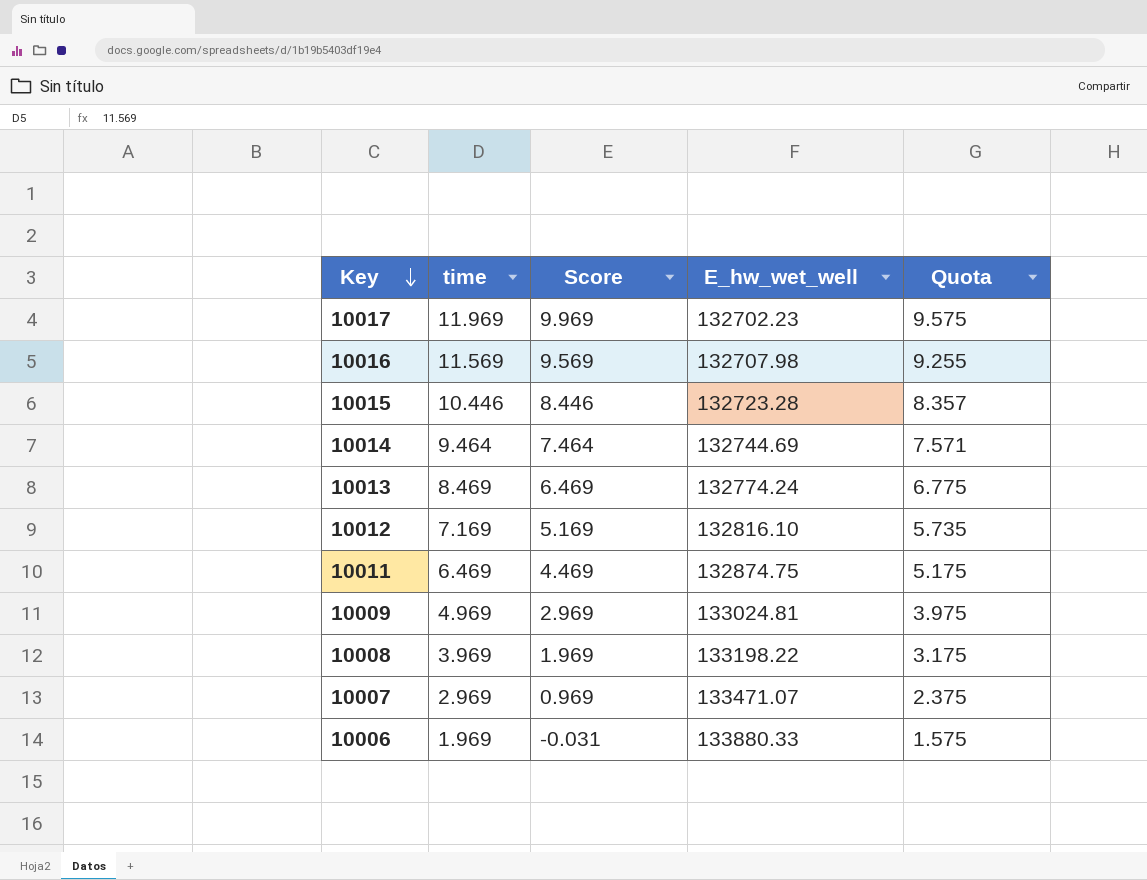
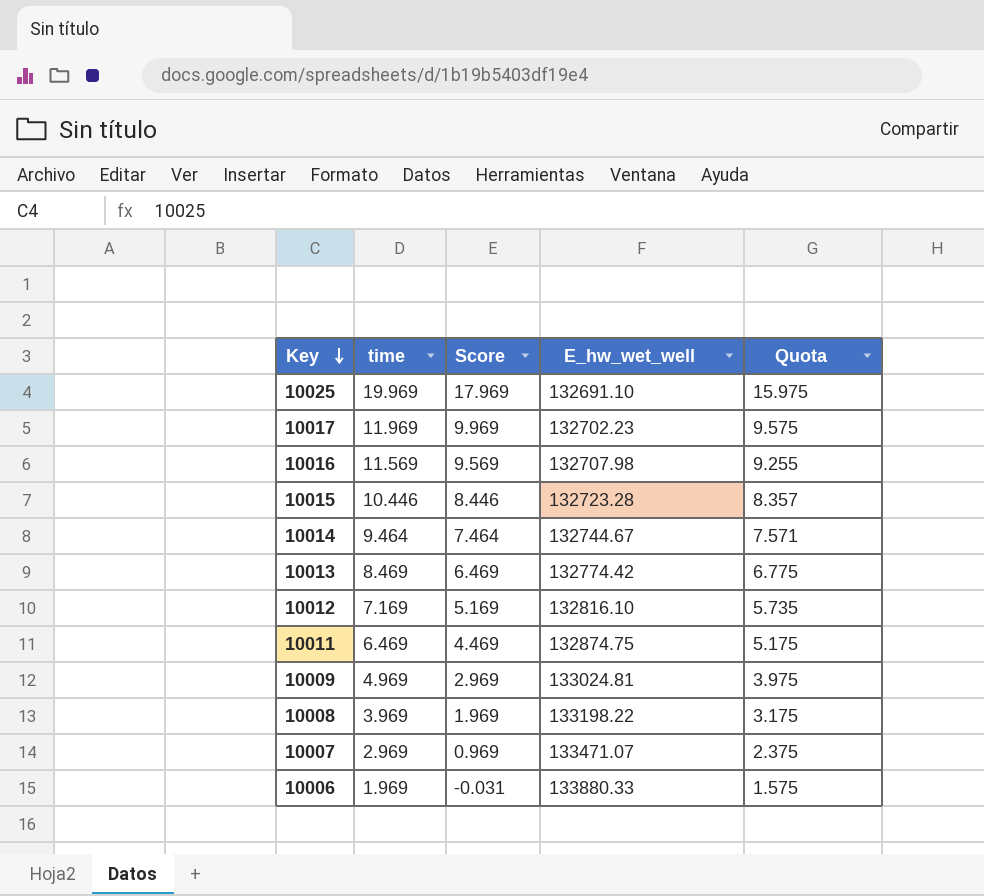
row 10025: none -> 19.969 | 17.969 | 132691.10 | 15.975
10014 | E_hw_wet_well: 132744.69 -> 132744.67
10013 | E_hw_wet_well: 132774.24 -> 132774.42

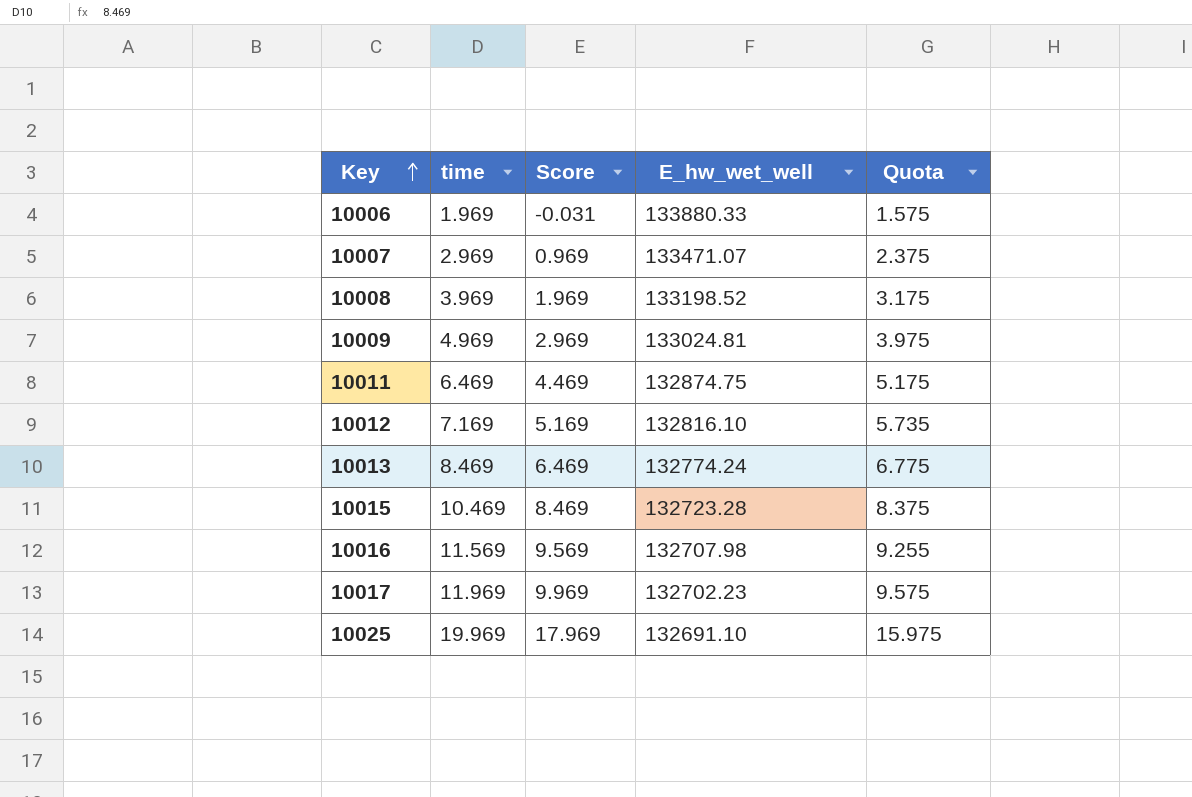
row order: Key descending -> Key ascending
row 10014: 9.464 | 7.464 | 132744.67 | 7.571 -> none
10008 | E_hw_wet_well: 133198.22 -> 133198.52
10013 | E_hw_wet_well: 132774.42 -> 132774.24
10015 | time: 10.446 -> 10.469
10015 | Score: 8.446 -> 8.469
10015 | Quota: 8.357 -> 8.375

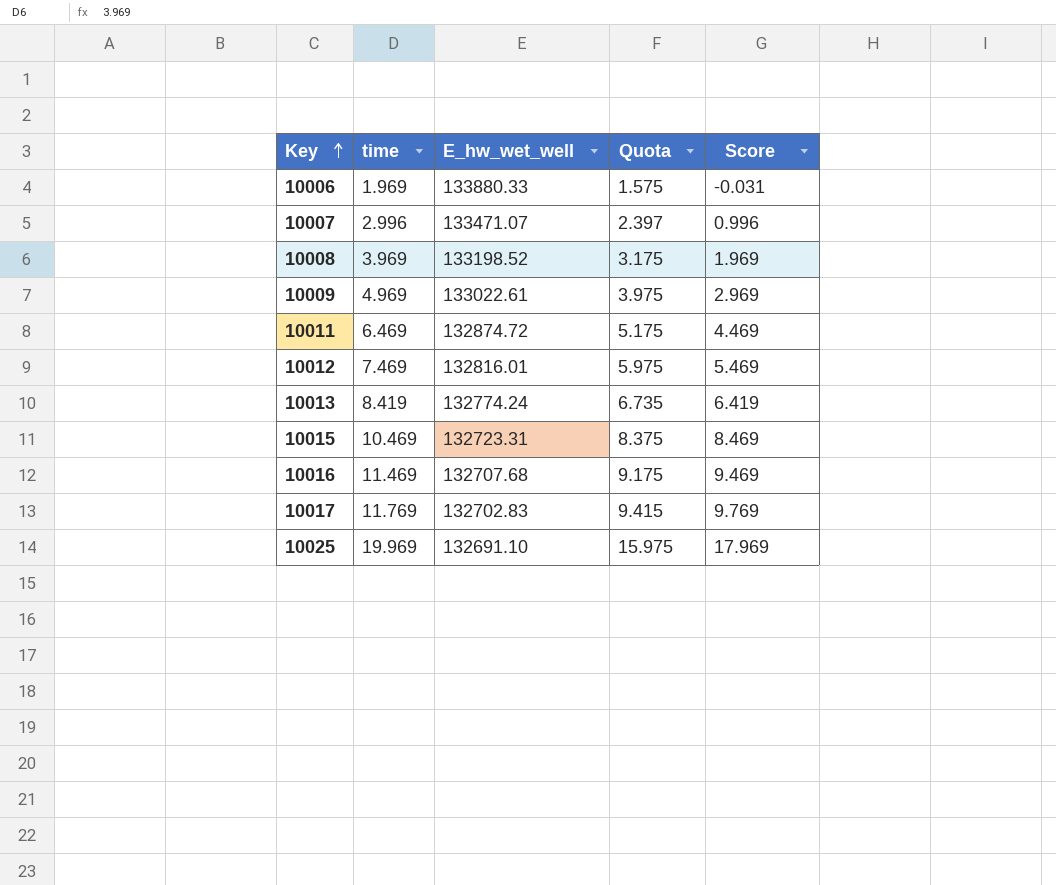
column Score | position: 3 -> 5
10007 | time: 2.969 -> 2.996
10007 | Quota: 2.375 -> 2.397
10007 | Score: 0.969 -> 0.996
10009 | E_hw_wet_well: 133024.81 -> 133022.61
10011 | E_hw_wet_well: 132874.75 -> 132874.72
10012 | time: 7.169 -> 7.469
10012 | E_hw_wet_well: 132816.10 -> 132816.01
10012 | Quota: 5.735 -> 5.975
10012 | Score: 5.169 -> 5.469
10013 | time: 8.469 -> 8.419
10013 | Quota: 6.775 -> 6.735
10013 | Score: 6.469 -> 6.419
10015 | E_hw_wet_well: 132723.28 -> 132723.31
10016 | time: 11.569 -> 11.469
10016 | E_hw_wet_well: 132707.98 -> 132707.68
10016 | Quota: 9.255 -> 9.175
10016 | Score: 9.569 -> 9.469
10017 | time: 11.969 -> 11.769
10017 | E_hw_wet_well: 132702.23 -> 132702.83
10017 | Quota: 9.575 -> 9.415
10017 | Score: 9.969 -> 9.769

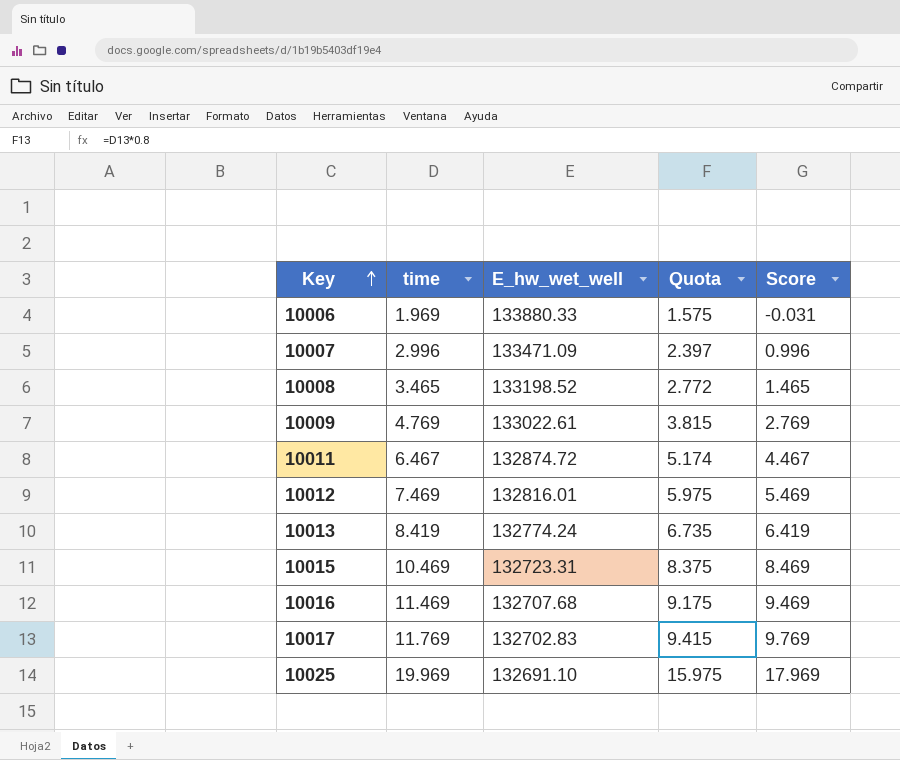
10007 | E_hw_wet_well: 133471.07 -> 133471.09
10008 | time: 3.969 -> 3.465
10008 | Quota: 3.175 -> 2.772
10008 | Score: 1.969 -> 1.465
10009 | time: 4.969 -> 4.769
10009 | Quota: 3.975 -> 3.815
10009 | Score: 2.969 -> 2.769
10011 | time: 6.469 -> 6.467
10011 | Quota: 5.175 -> 5.174
10011 | Score: 4.469 -> 4.467

